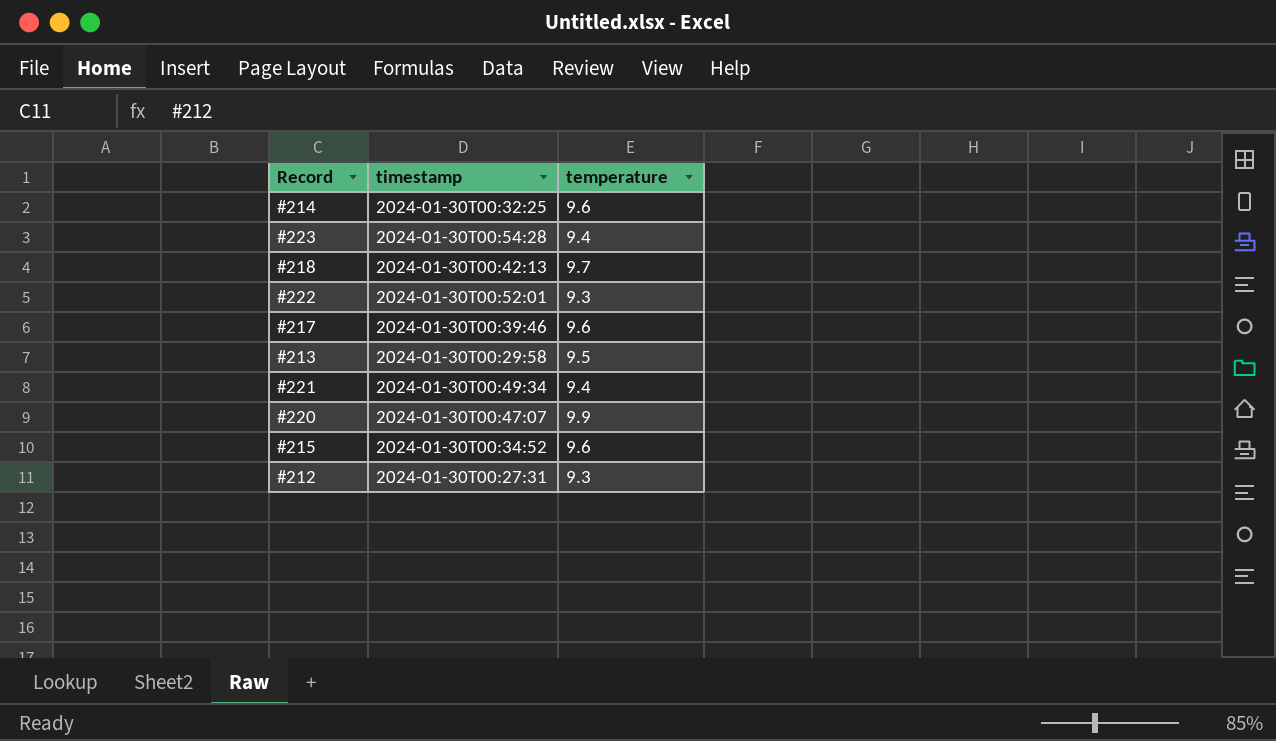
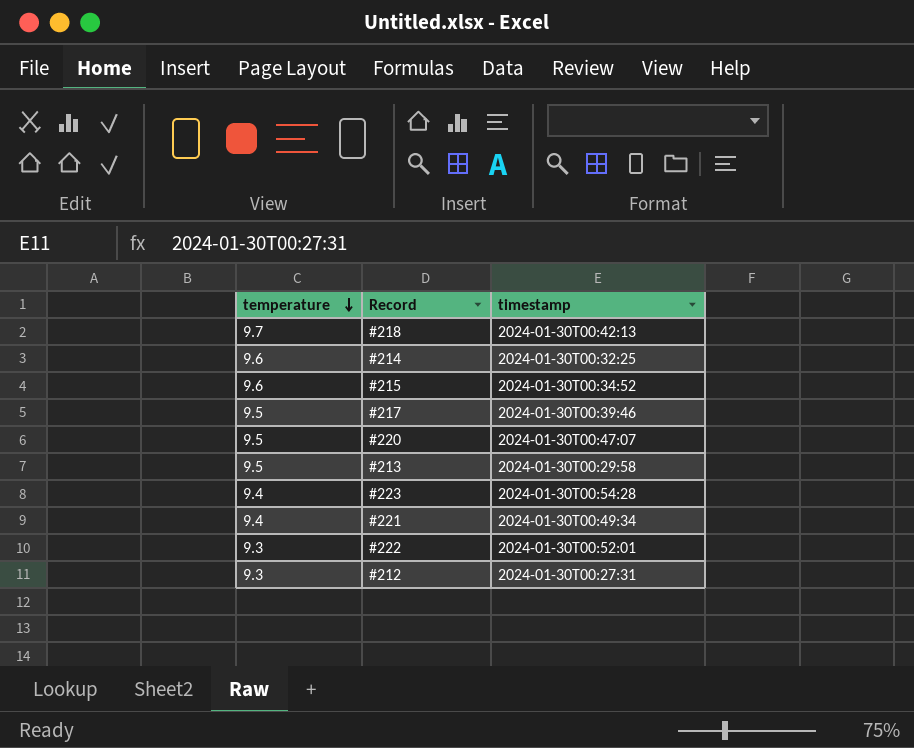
row order: none -> temperature descending
column temperature | position: 3 -> 1
#217 | temperature: 9.6 -> 9.5
#220 | temperature: 9.9 -> 9.5

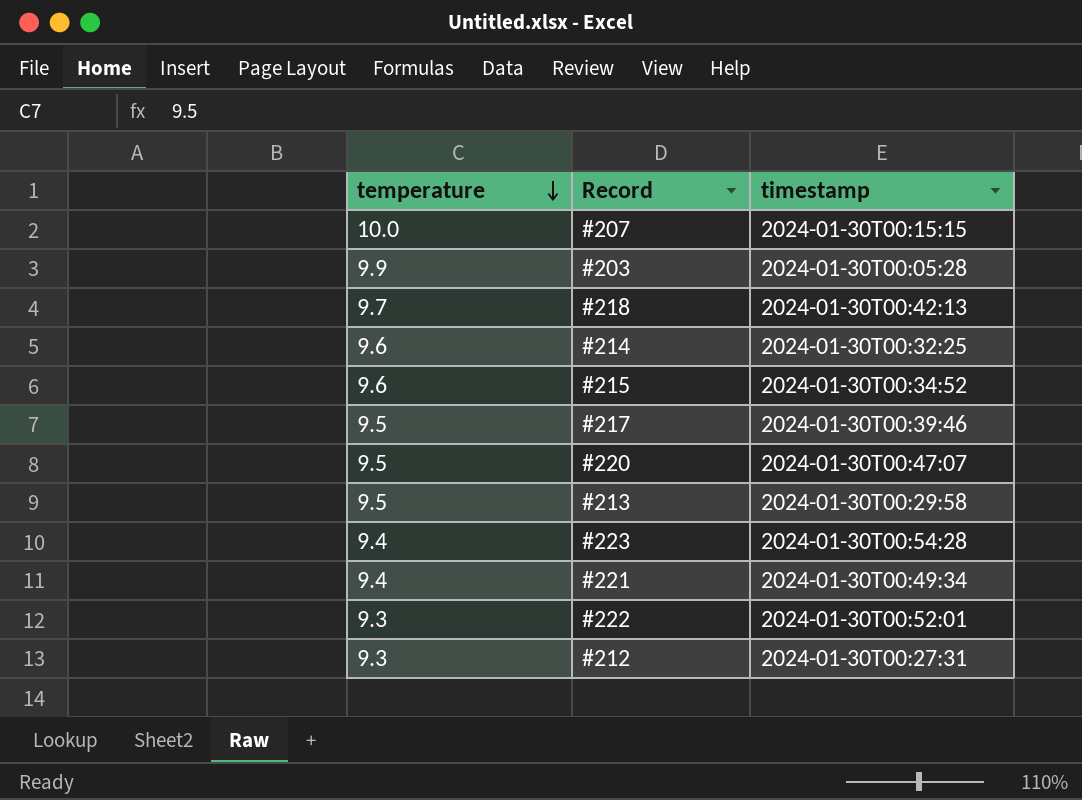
row #207: none -> 10.0 | 2024-01-30T00:15:15
row #203: none -> 9.9 | 2024-01-30T00:05:28

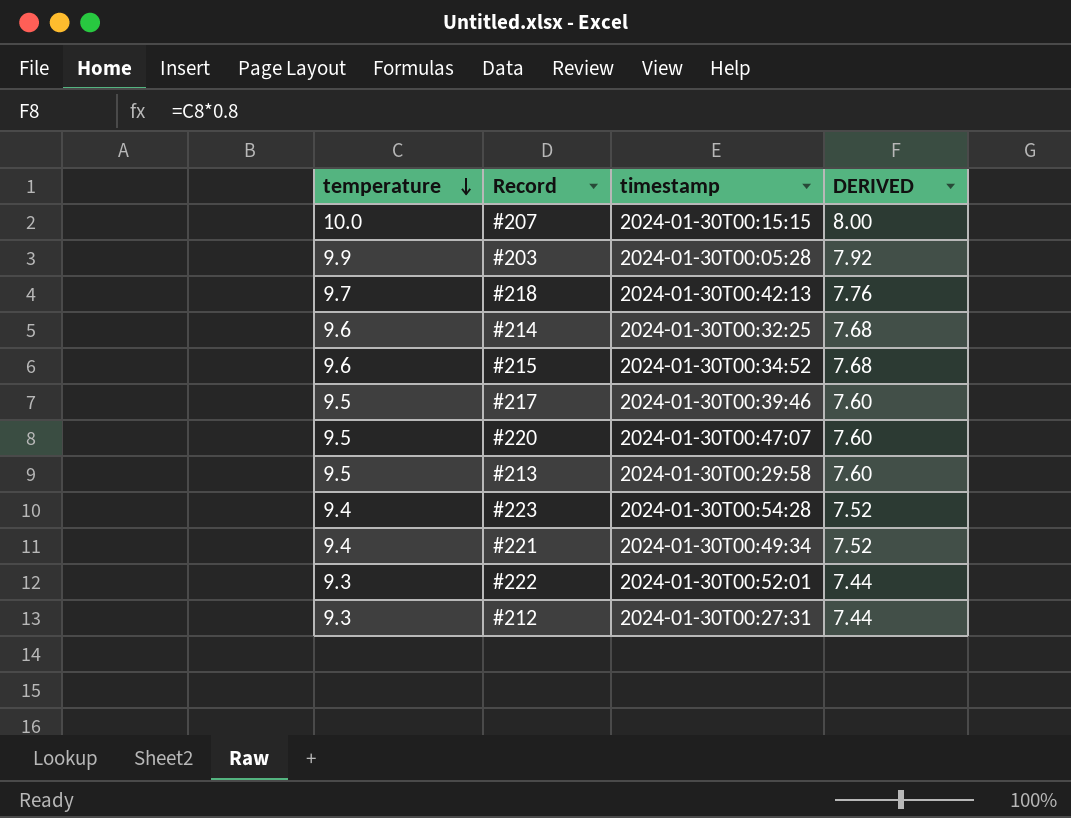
column DERIVED | formula: none -> [temperature] * 0.8

